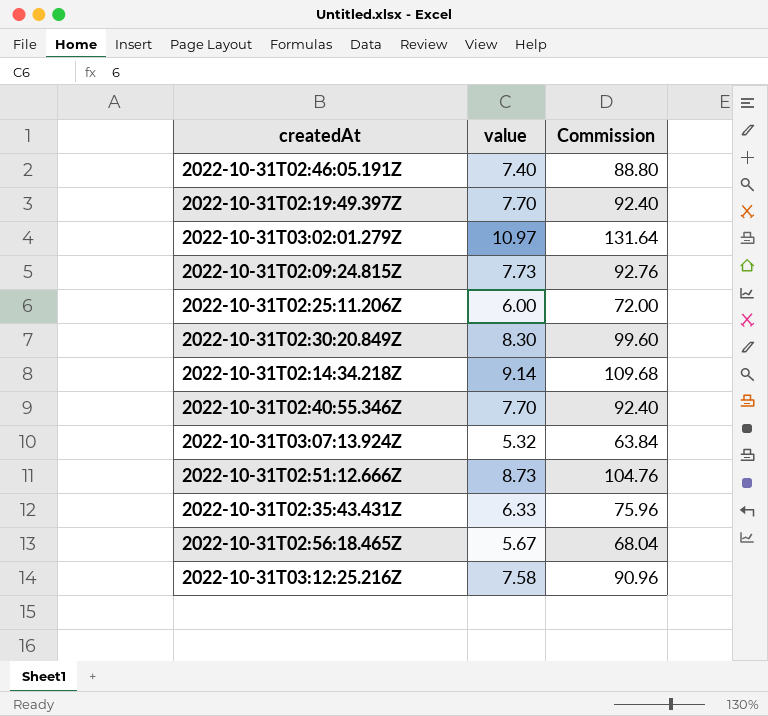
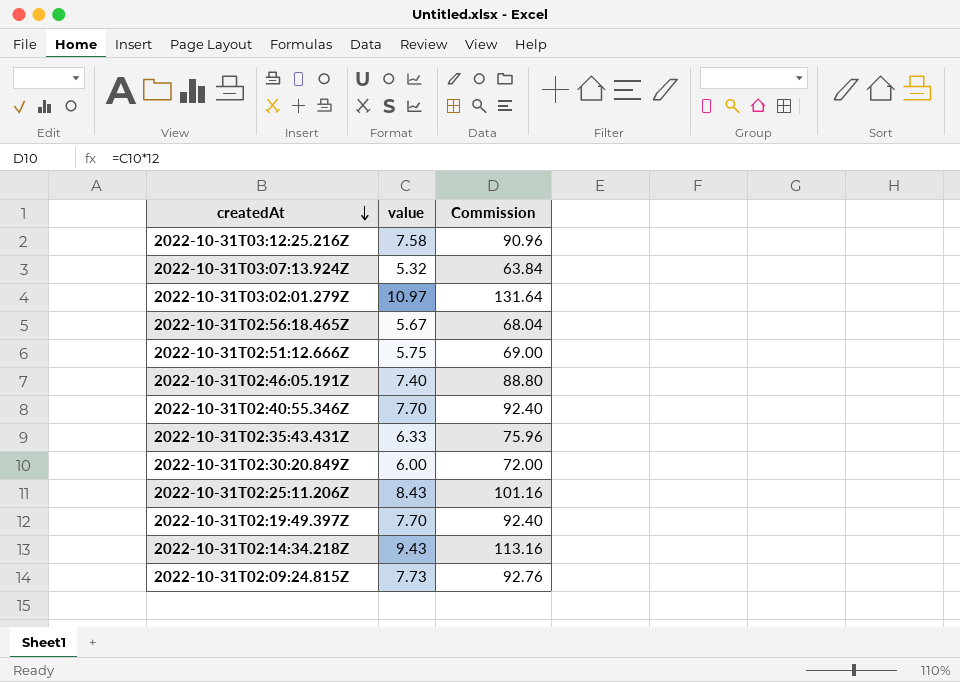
row order: none -> createdAt descending
2022-10-31T02:51:12.666Z | value: 8.73 -> 5.75
2022-10-31T02:51:12.666Z | Commission: 104.76 -> 69.00
2022-10-31T02:30:20.849Z | value: 8.30 -> 6.00
2022-10-31T02:30:20.849Z | Commission: 99.60 -> 72.00
2022-10-31T02:25:11.206Z | value: 6.00 -> 8.43
2022-10-31T02:25:11.206Z | Commission: 72.00 -> 101.16
2022-10-31T02:14:34.218Z | value: 9.14 -> 9.43
2022-10-31T02:14:34.218Z | Commission: 109.68 -> 113.16

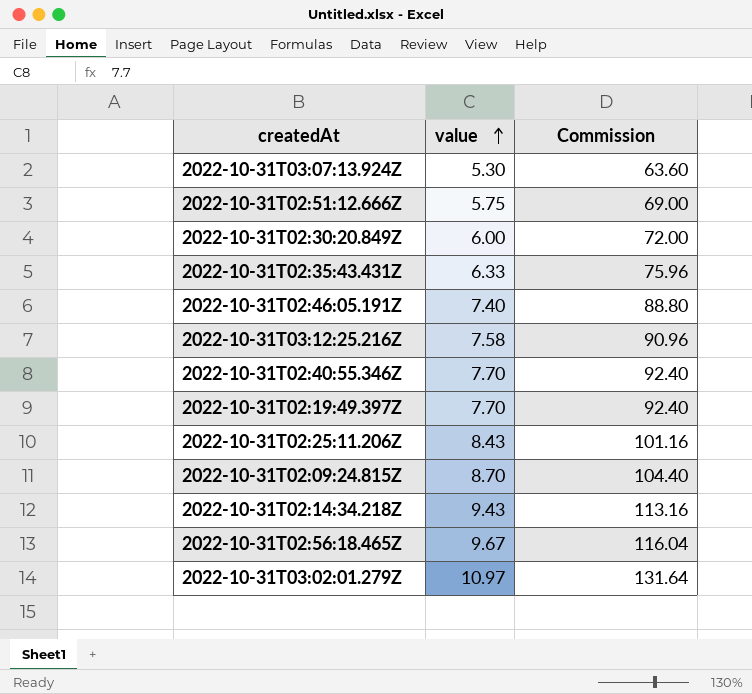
row order: createdAt descending -> value ascending
2022-10-31T03:07:13.924Z | value: 5.32 -> 5.30
2022-10-31T03:07:13.924Z | Commission: 63.84 -> 63.60
2022-10-31T02:09:24.815Z | value: 7.73 -> 8.70
2022-10-31T02:09:24.815Z | Commission: 92.76 -> 104.40
2022-10-31T02:56:18.465Z | value: 5.67 -> 9.67
2022-10-31T02:56:18.465Z | Commission: 68.04 -> 116.04

